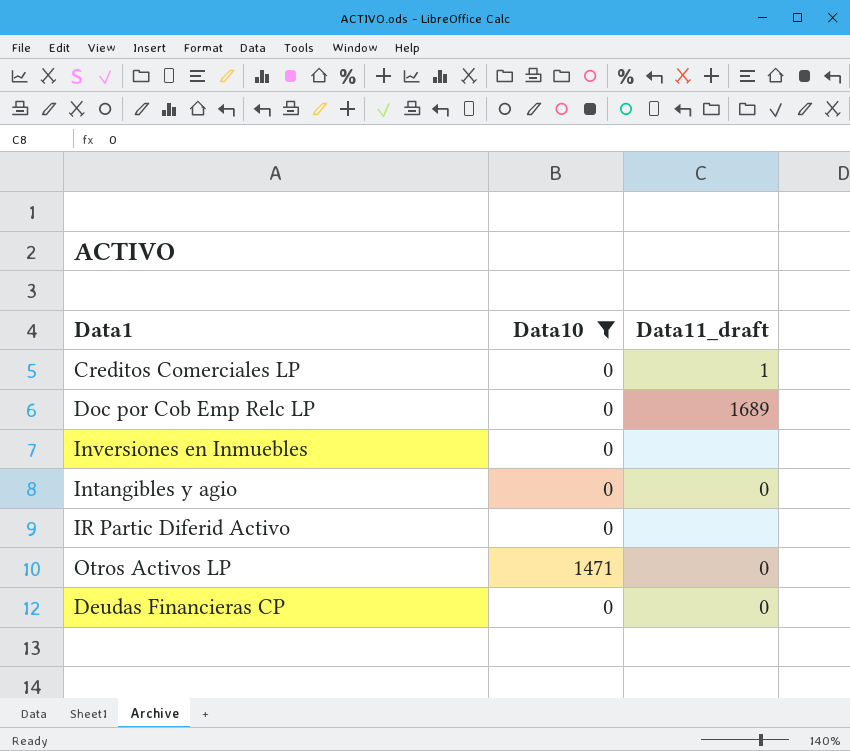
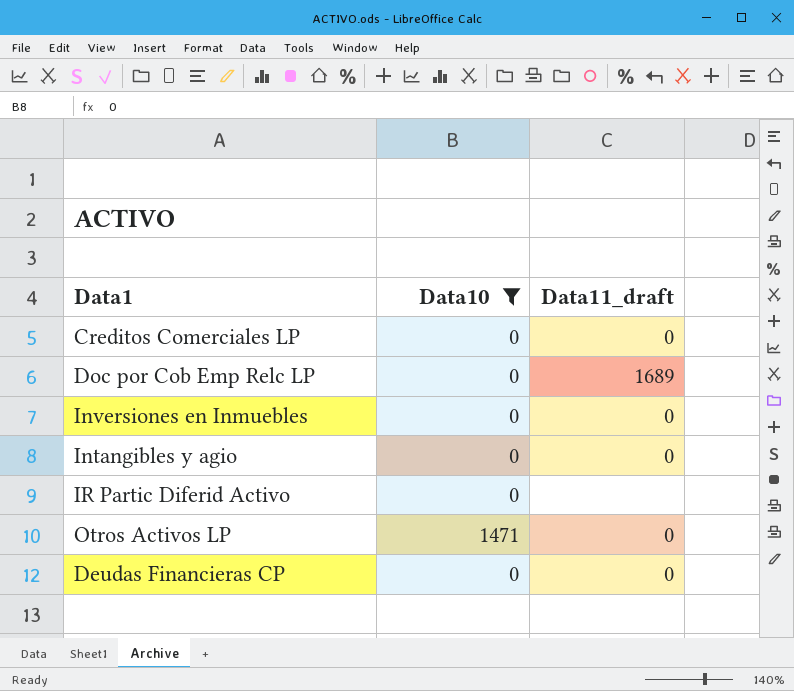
Creditos Comerciales LP | Data11_draft: 1 -> 0
Inversiones en Inmuebles | Data11_draft: none -> 0

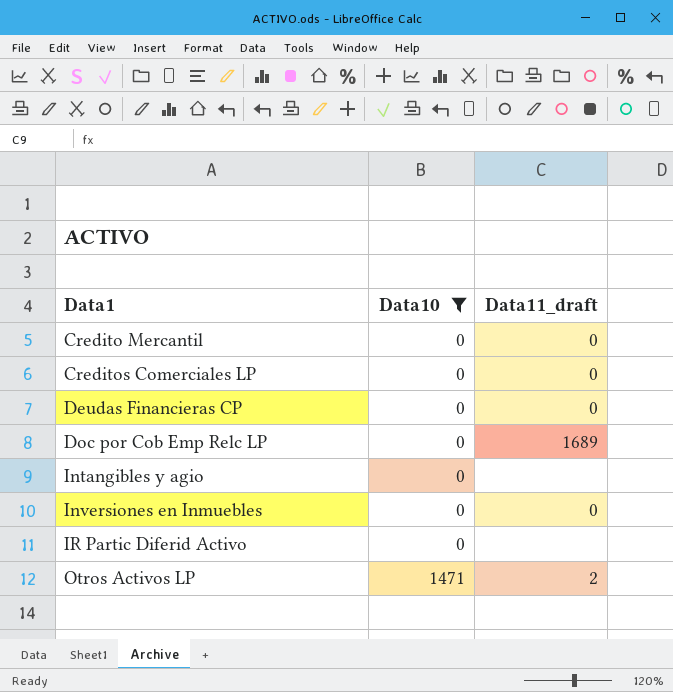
row order: none -> Data1 ascending
row Credito Mercantil: none -> 0 | 0
Intangibles y agio | Data11_draft: 0 -> none
Otros Activos LP | Data11_draft: 0 -> 2

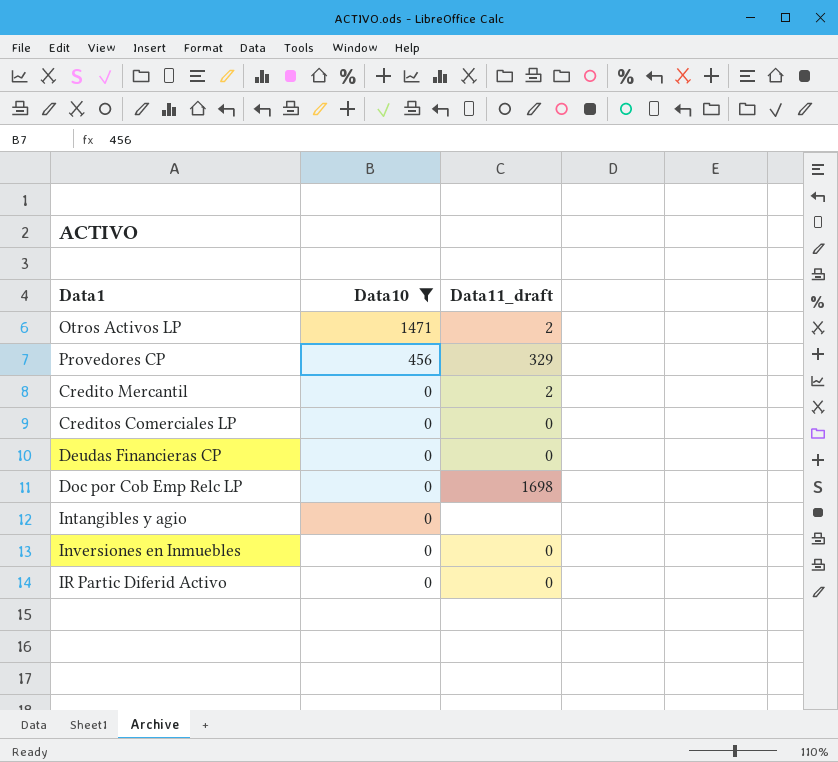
row order: Data1 ascending -> Data10 descending
row Provedores CP: none -> 456 | 329
Credito Mercantil | Data11_draft: 0 -> 2
Doc por Cob Emp Relc LP | Data11_draft: 1689 -> 1698
IR Partic Diferid Activo | Data11_draft: none -> 0

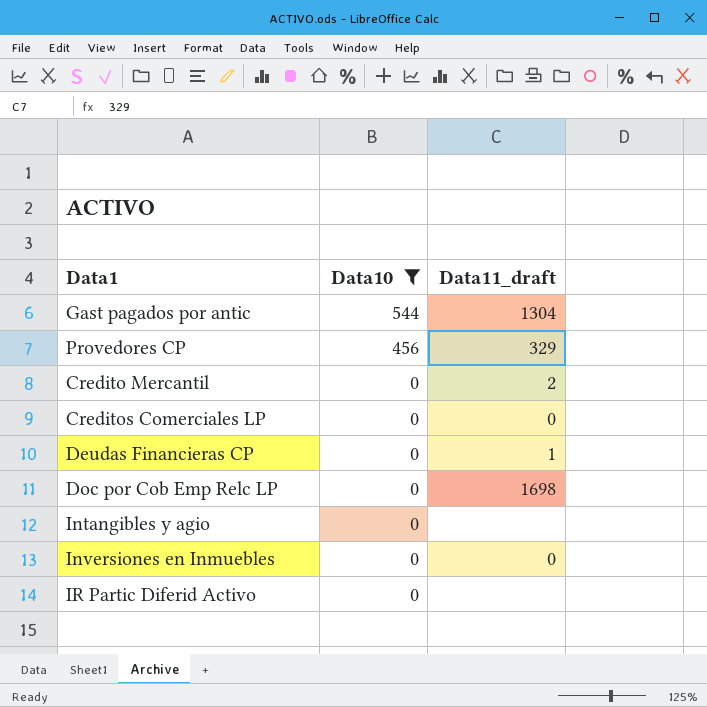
row Otros Activos LP: 1471 | 2 -> none
row Gast pagados por antic: none -> 544 | 1304
Deudas Financieras CP | Data11_draft: 0 -> 1
IR Partic Diferid Activo | Data11_draft: 0 -> none

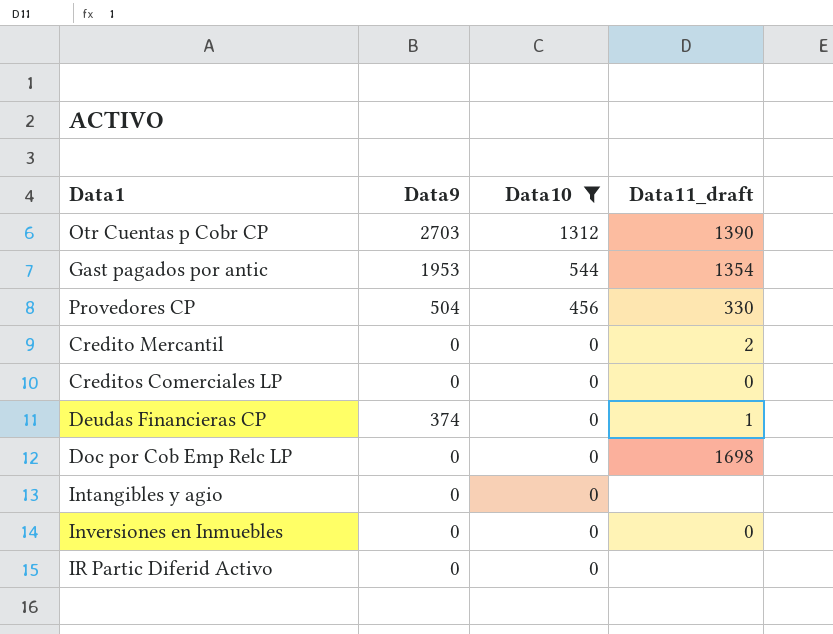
column Data9 | position: none -> 2
row Otr Cuentas p Cobr CP: none -> 2703 | 1312 | 1390
Gast pagados por antic | Data11_draft: 1304 -> 1354
Provedores CP | Data11_draft: 329 -> 330

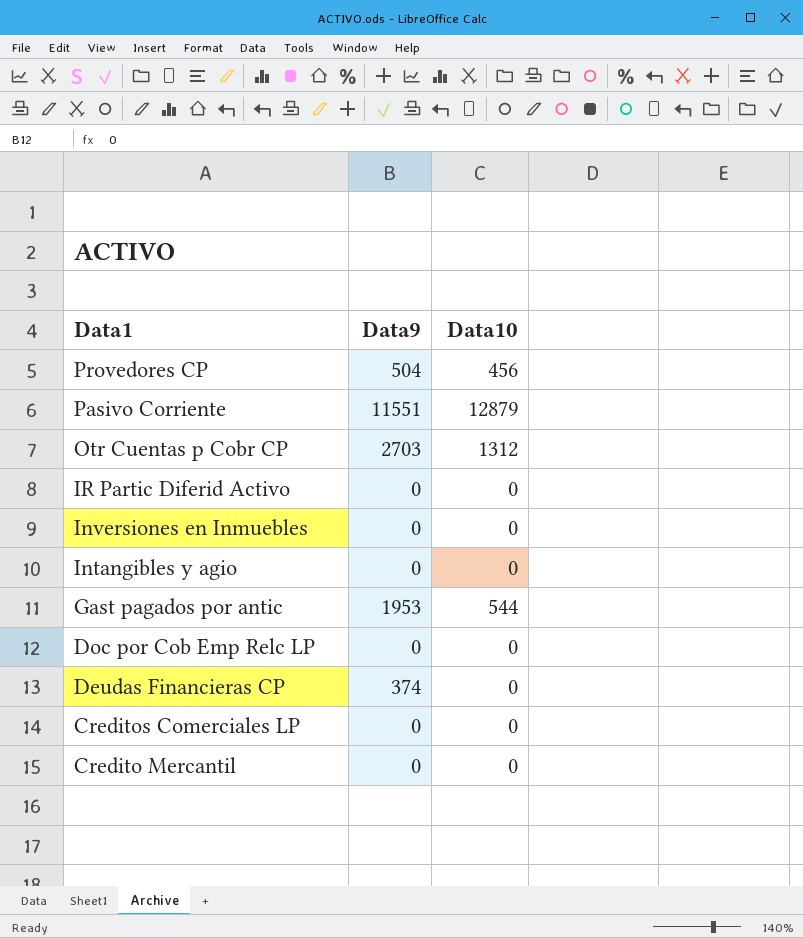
filter: Data10 != 12879 -> none
row order: Data10 descending -> Data1 descending
column Data11_draft | position: 4 -> none

